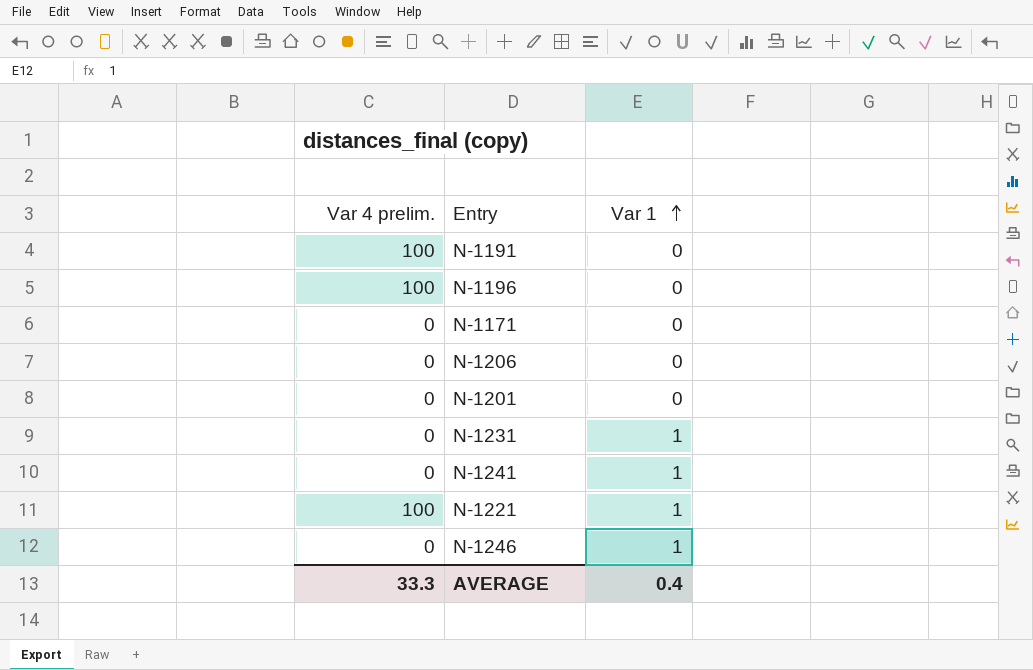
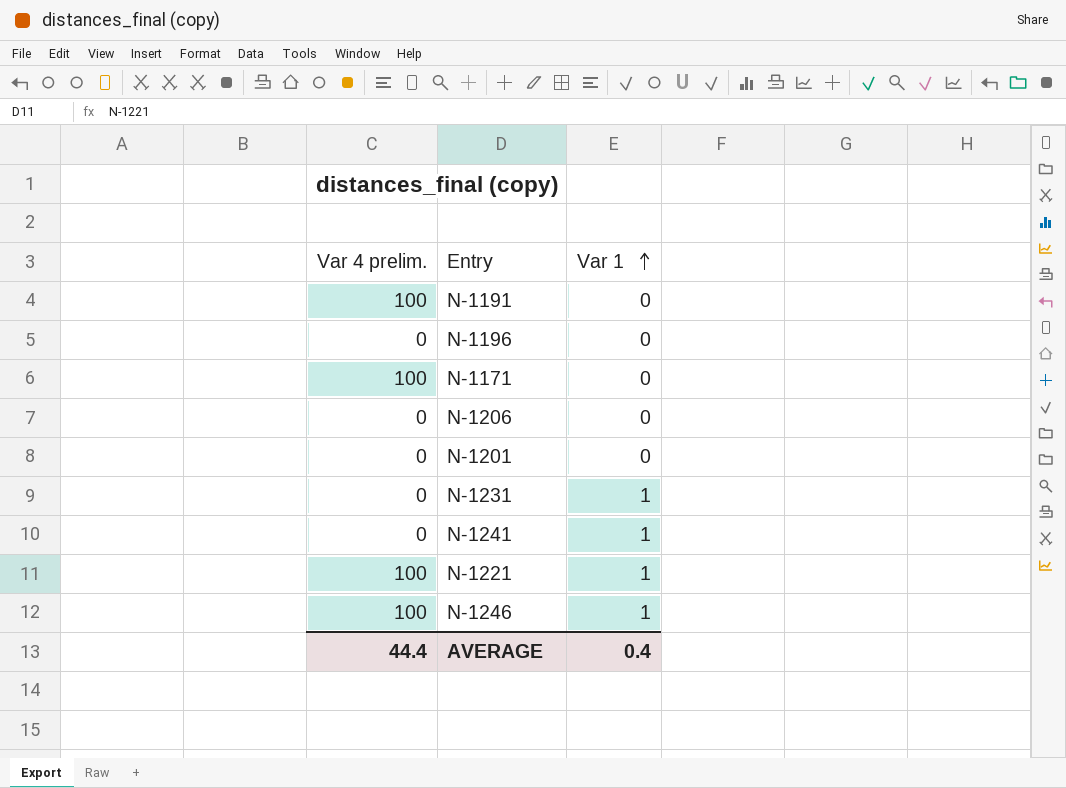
N-1196 | Var 4 prelim.: 100 -> 0
N-1171 | Var 4 prelim.: 0 -> 100
N-1246 | Var 4 prelim.: 0 -> 100
AVERAGE | Var 4 prelim.: 33.3 -> 44.4

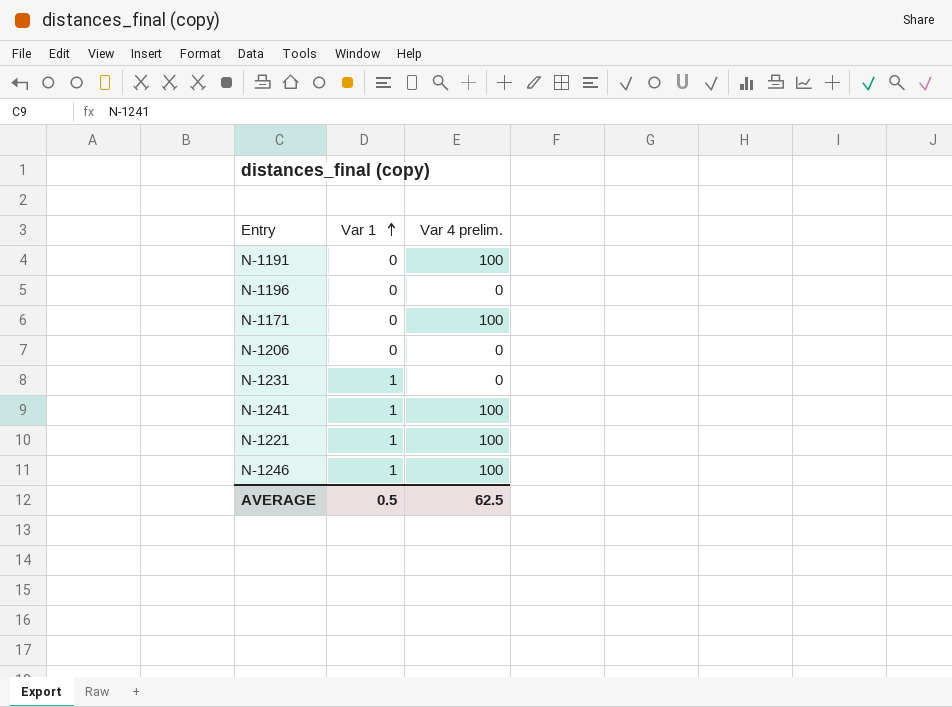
column Var 4 prelim. | position: 1 -> 3
row N-1201: 0 | 0 -> none
N-1241 | Var 4 prelim.: 0 -> 100
AVERAGE | Var 1: 0.4 -> 0.5
AVERAGE | Var 4 prelim.: 44.4 -> 62.5

